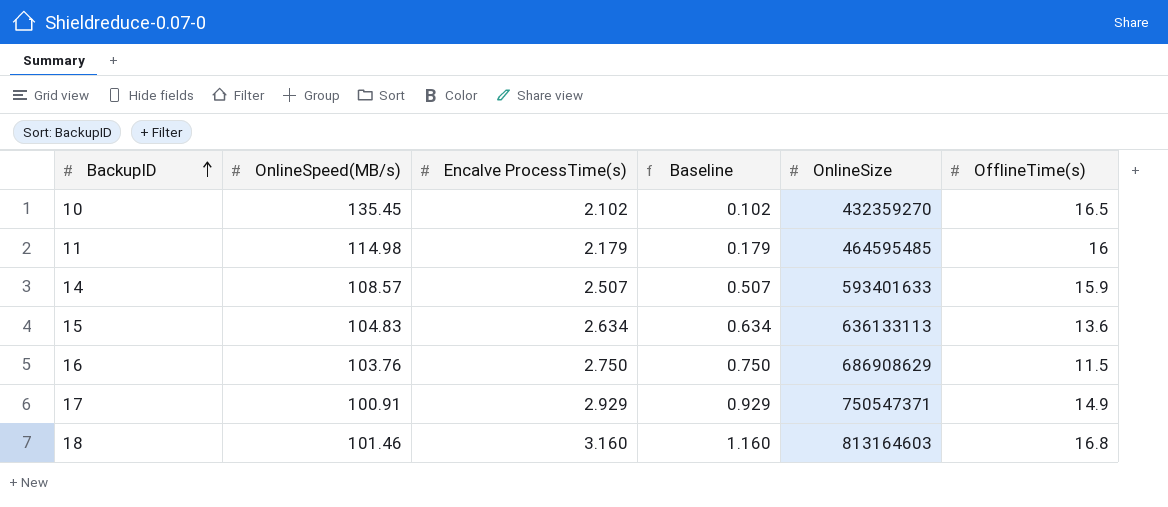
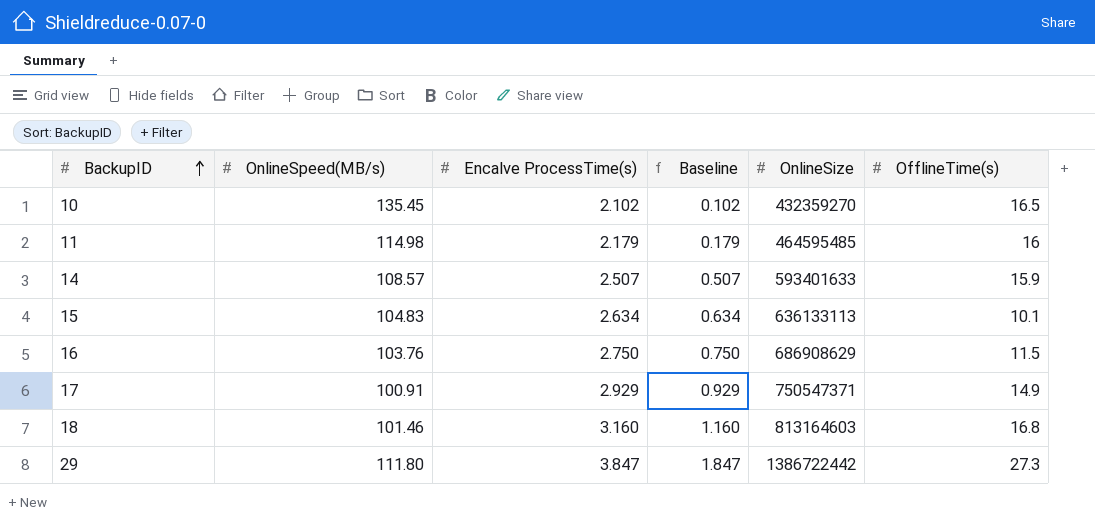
15 | OfflineTime(s): 13.6 -> 10.1
row 29: none -> 111.80 | 3.847 | 1.847 | 1386722442 | 27.3

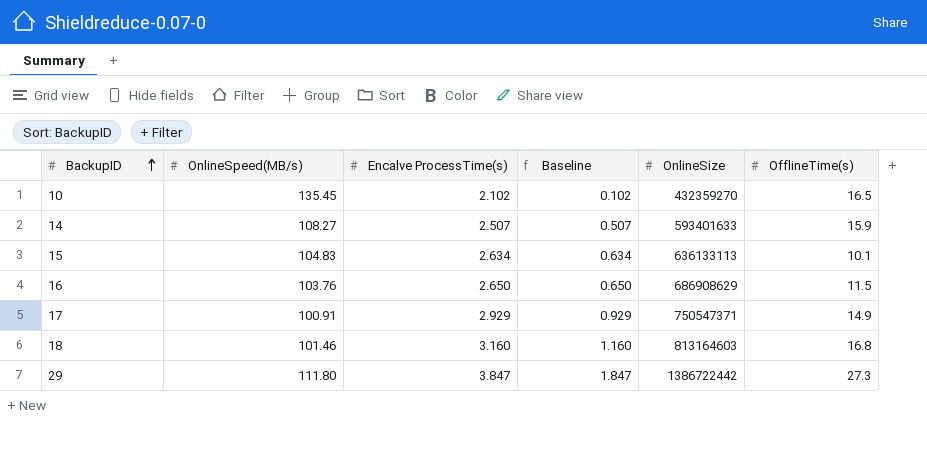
row 11: 114.98 | 2.179 | 0.179 | 464595485 | 16 -> none
14 | OnlineSpeed(MB/s): 108.57 -> 108.27
16 | Encalve ProcessTime(s): 2.750 -> 2.650
16 | Baseline: 0.750 -> 0.650

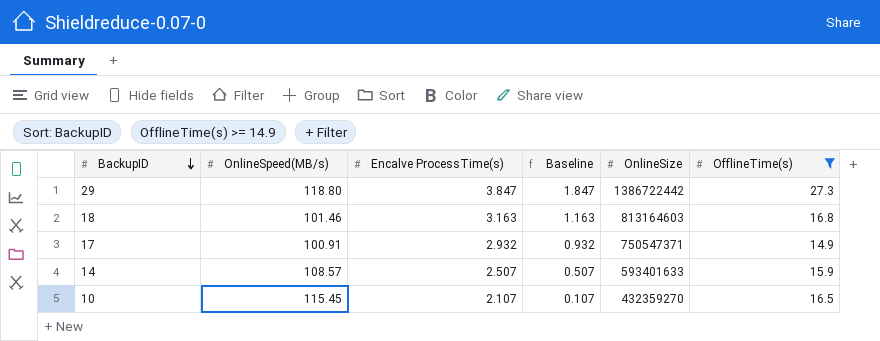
filter: none -> OfflineTime(s) >= 14.9
row order: BackupID ascending -> BackupID descending
29 | OnlineSpeed(MB/s): 111.80 -> 118.80
18 | Encalve ProcessTime(s): 3.160 -> 3.163
18 | Baseline: 1.160 -> 1.163
17 | Encalve ProcessTime(s): 2.929 -> 2.932
17 | Baseline: 0.929 -> 0.932
14 | OnlineSpeed(MB/s): 108.27 -> 108.57
10 | OnlineSpeed(MB/s): 135.45 -> 115.45
10 | Encalve ProcessTime(s): 2.102 -> 2.107
10 | Baseline: 0.102 -> 0.107

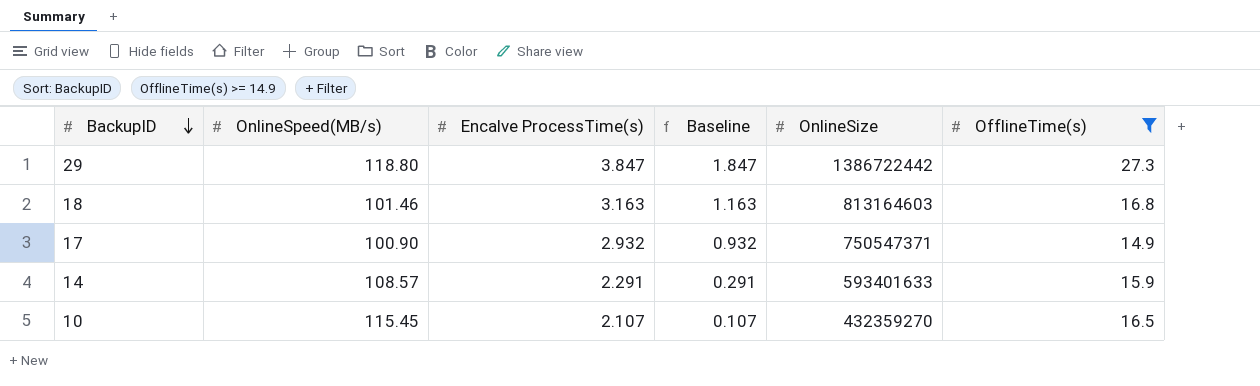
17 | OnlineSpeed(MB/s): 100.91 -> 100.90
14 | Encalve ProcessTime(s): 2.507 -> 2.291
14 | Baseline: 0.507 -> 0.291

